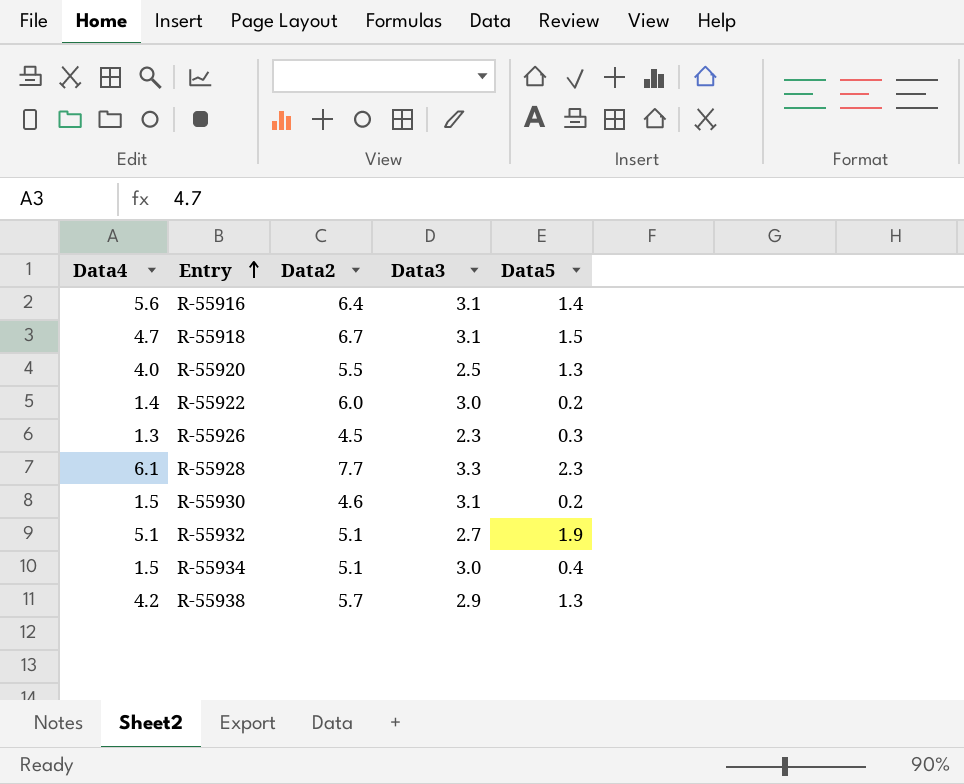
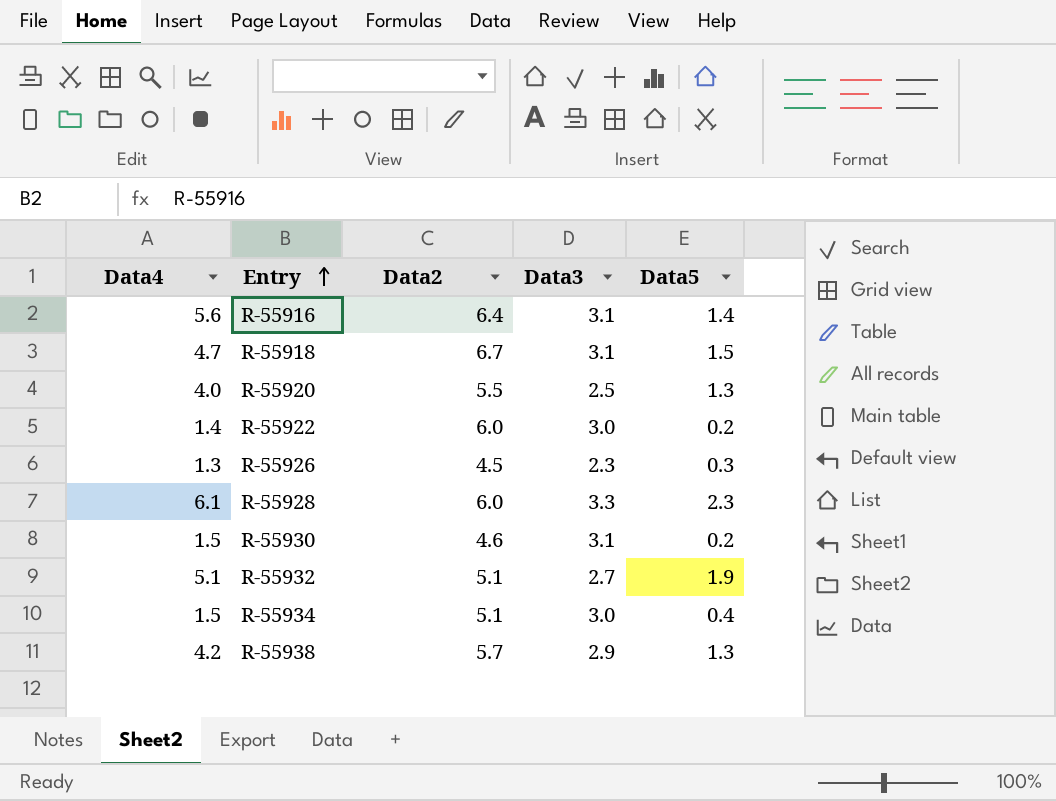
R-55928 | Data2: 7.7 -> 6.0

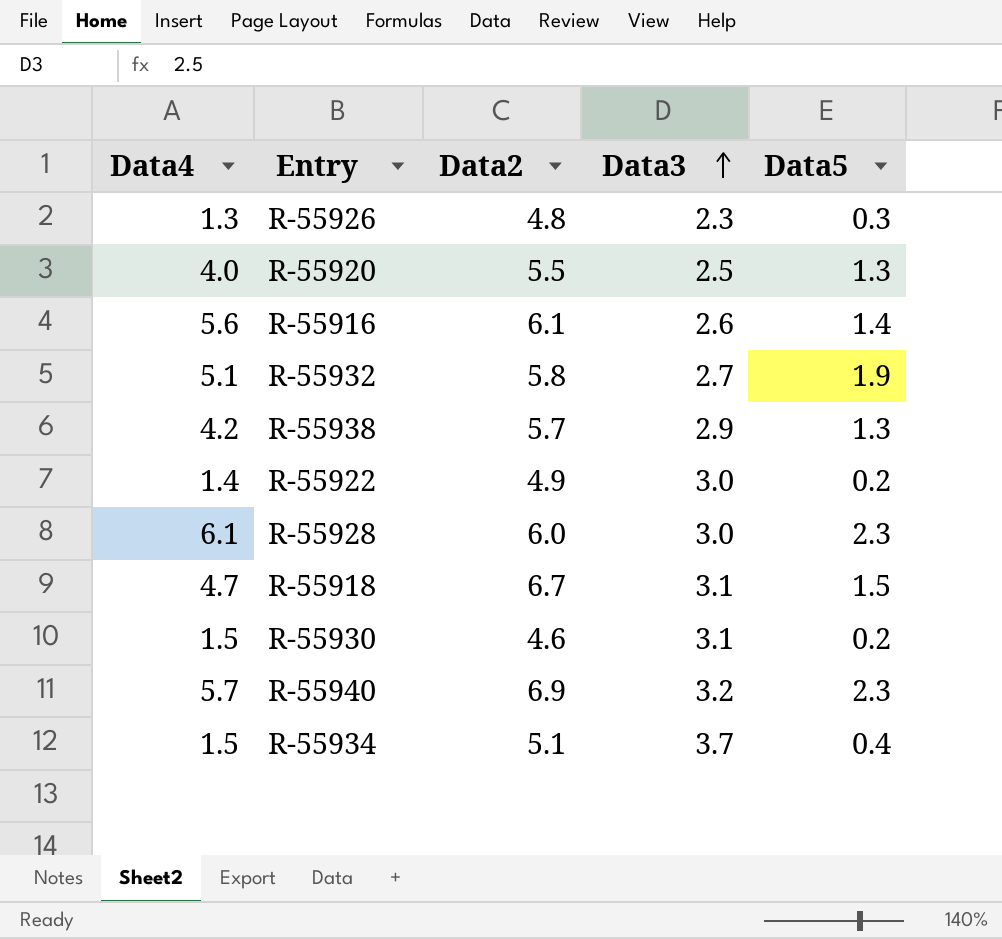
row order: Entry ascending -> Data3 ascending
R-55926 | Data2: 4.5 -> 4.8
R-55916 | Data2: 6.4 -> 6.1
R-55916 | Data3: 3.1 -> 2.6
R-55932 | Data2: 5.1 -> 5.8
R-55922 | Data2: 6.0 -> 4.9
R-55928 | Data3: 3.3 -> 3.0
row R-55940: none -> 5.7 | 6.9 | 3.2 | 2.3
R-55934 | Data3: 3.0 -> 3.7

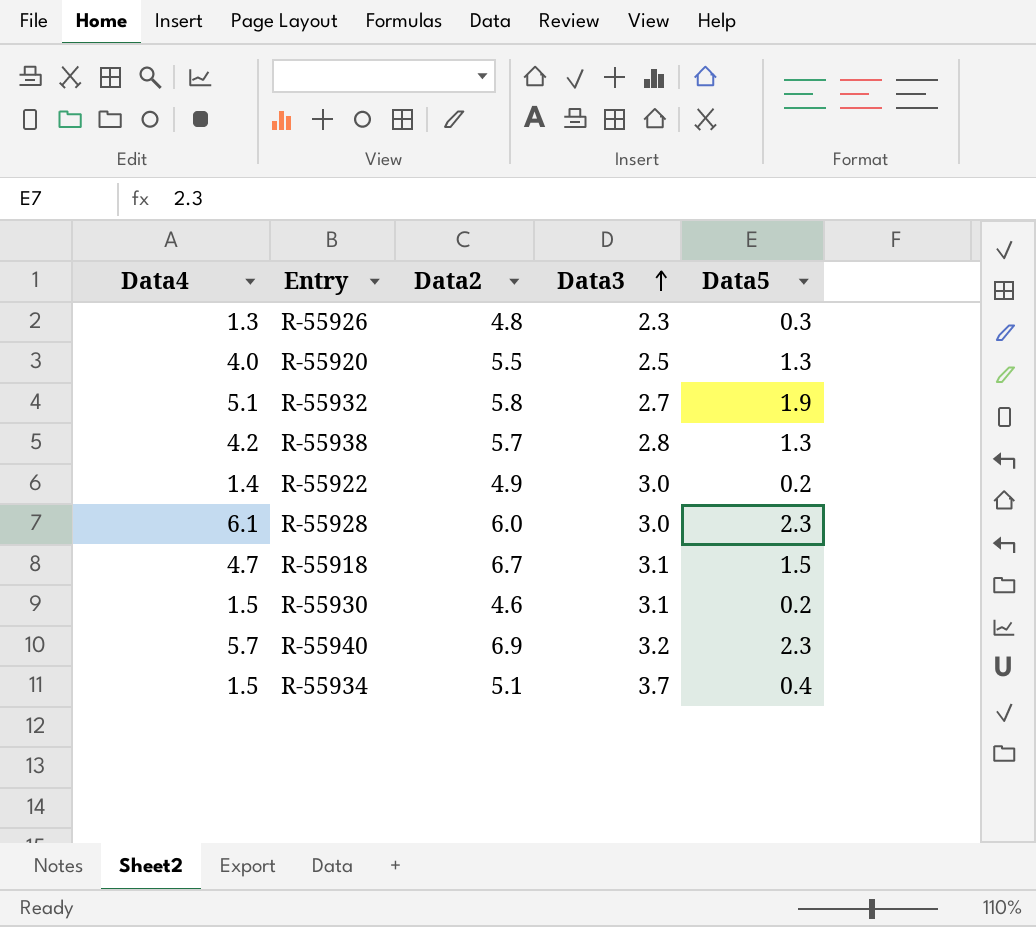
row R-55916: 5.6 | 6.1 | 2.6 | 1.4 -> none
R-55938 | Data3: 2.9 -> 2.8

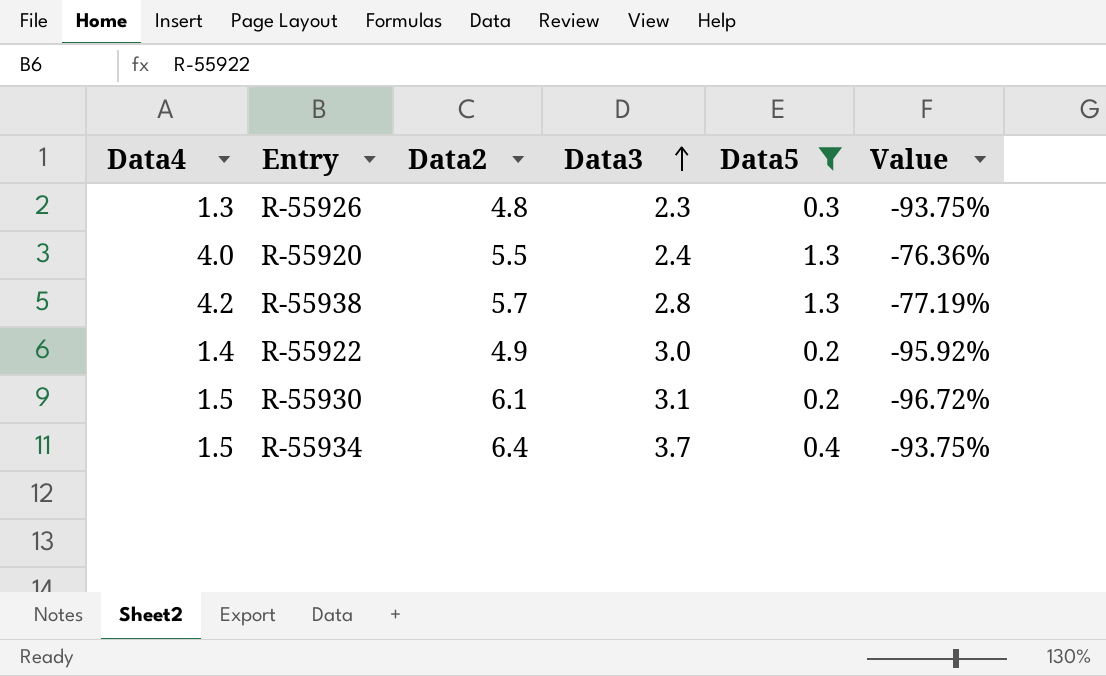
filter: none -> Data5 <= 1.3
column Value | formula: none -> ([Data5] - [Data2]) / [Data2]
R-55920 | Data3: 2.5 -> 2.4
R-55930 | Data2: 4.6 -> 6.1
R-55934 | Data2: 5.1 -> 6.4

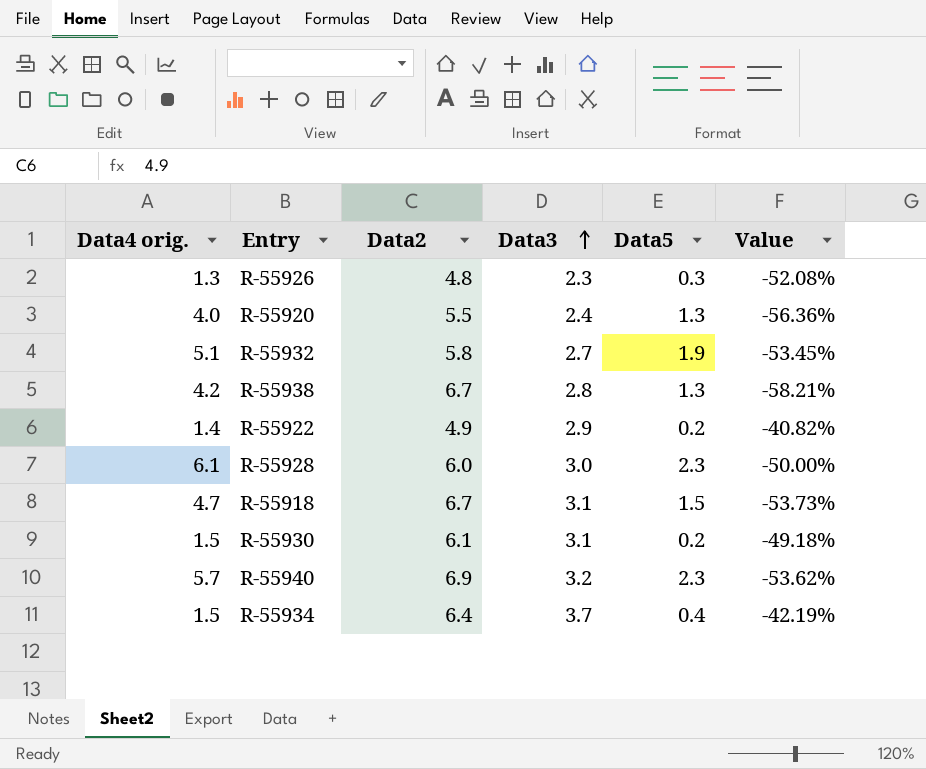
filter: Data5 <= 1.3 -> none
column name: Data4 -> Data4 orig.
column Value | formula: ([Data5] - [Data2]) / [Data2] -> ([Data3] - [Data2]) / [Data2]
R-55938 | Data2: 5.7 -> 6.7
R-55922 | Data3: 3.0 -> 2.9

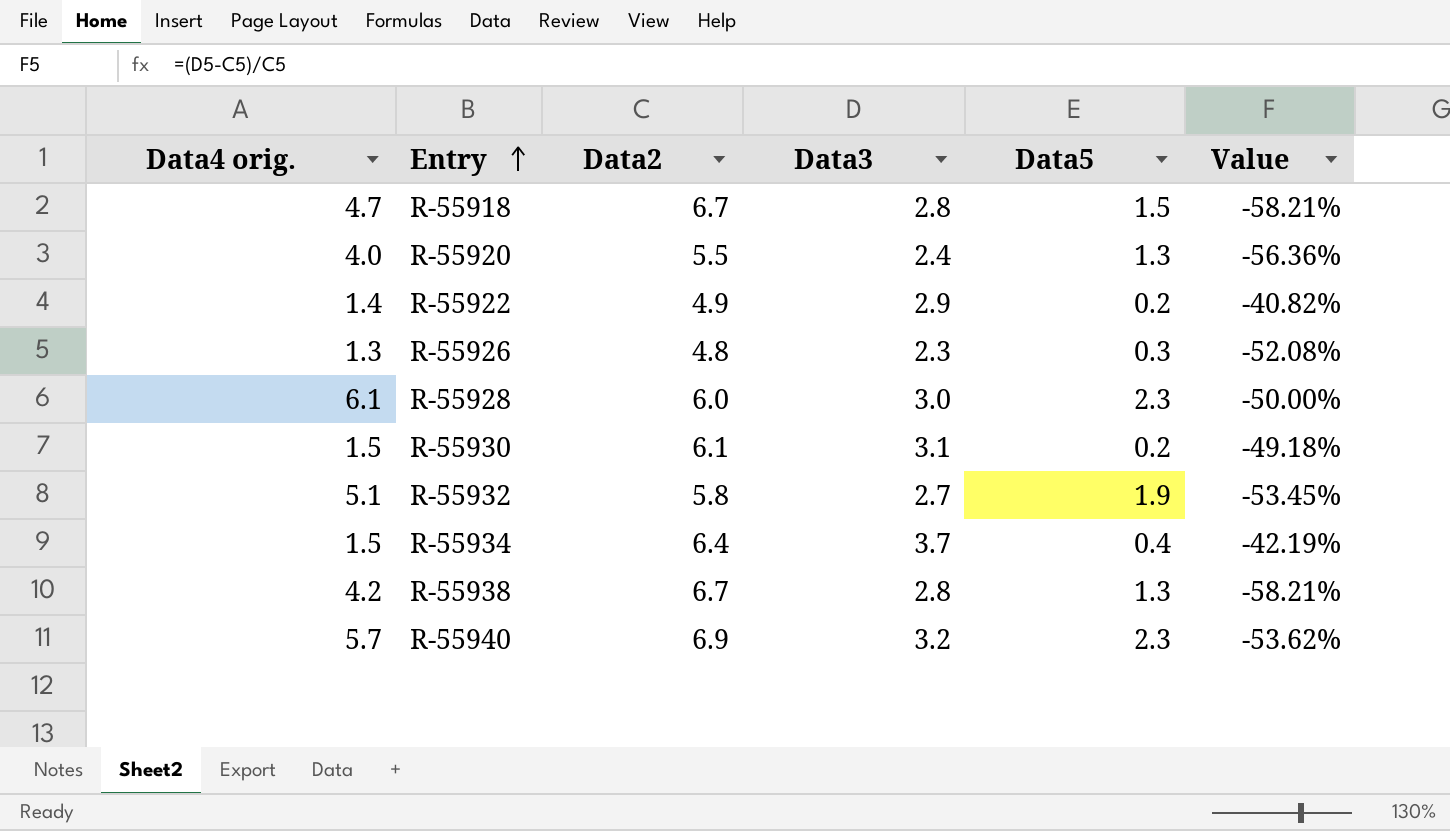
row order: Data3 ascending -> Entry ascending
R-55918 | Data3: 3.1 -> 2.8
R-55918 | Value: -53.73% -> -58.21%

